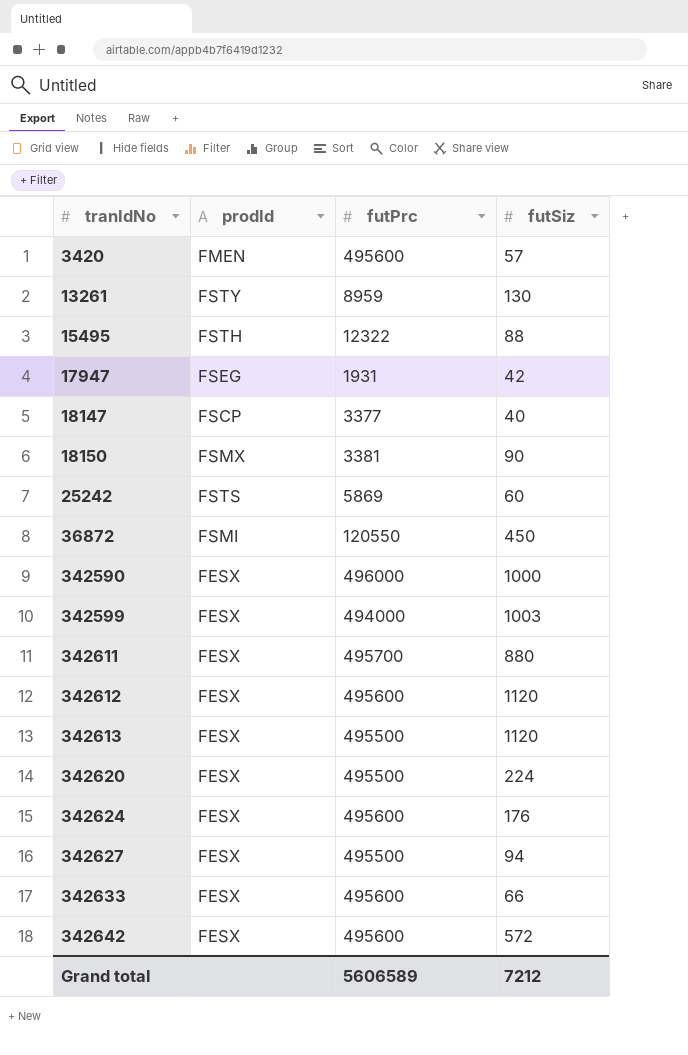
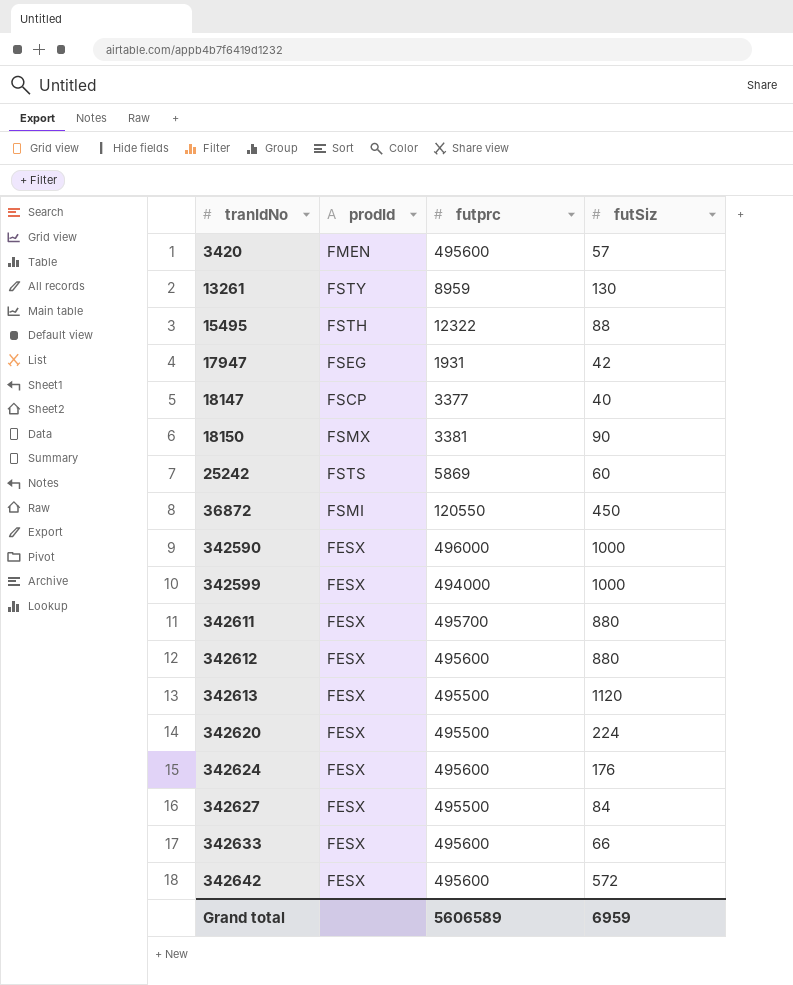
column name: futPrc -> futprc
342599 | futSiz: 1003 -> 1000
342612 | futSiz: 1120 -> 880
342627 | futSiz: 94 -> 84
Grand total | futSiz: 7212 -> 6959

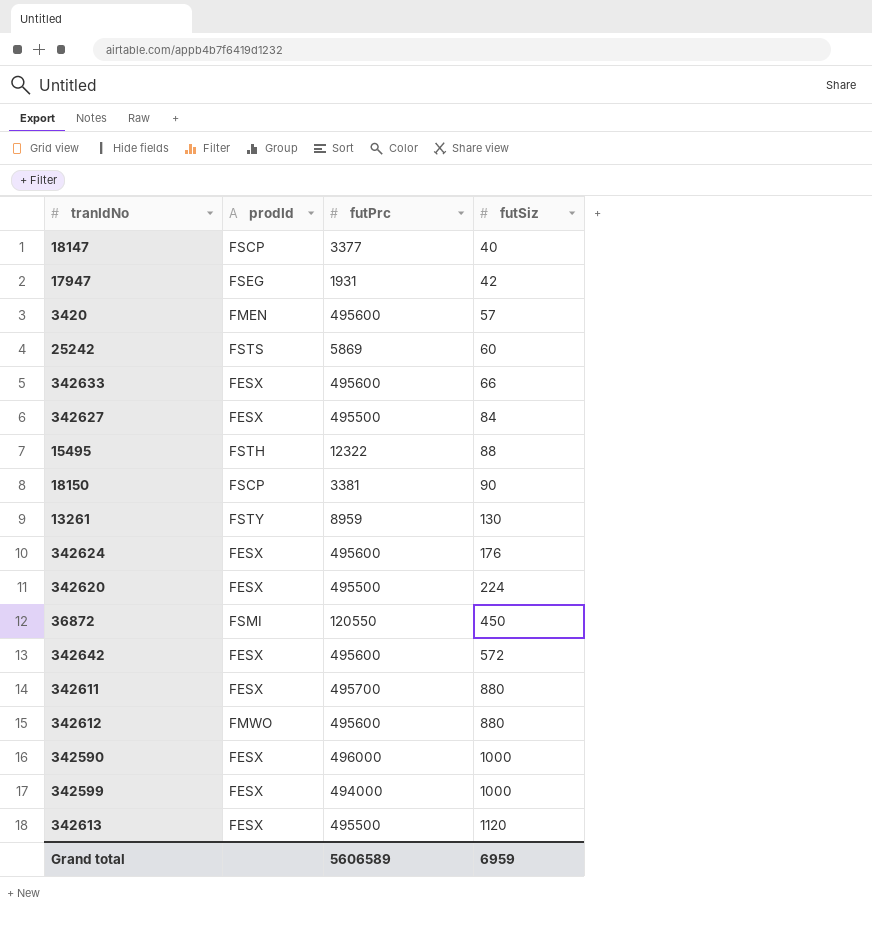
row order: tranIdNo ascending -> futSiz ascending
column name: futprc -> futPrc
18150 | prodId: FSMX -> FSCP
342612 | prodId: FESX -> FMWO

